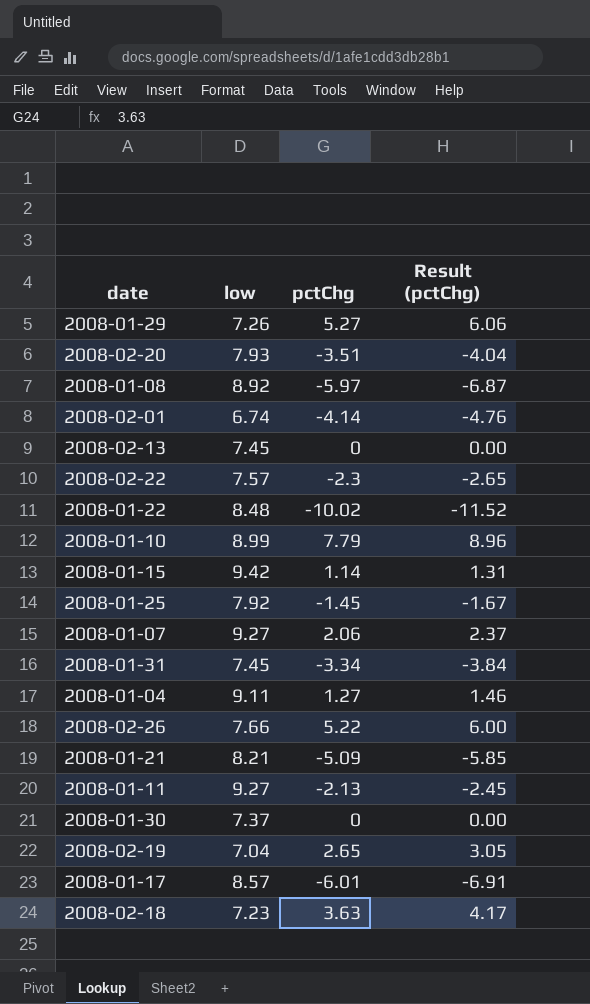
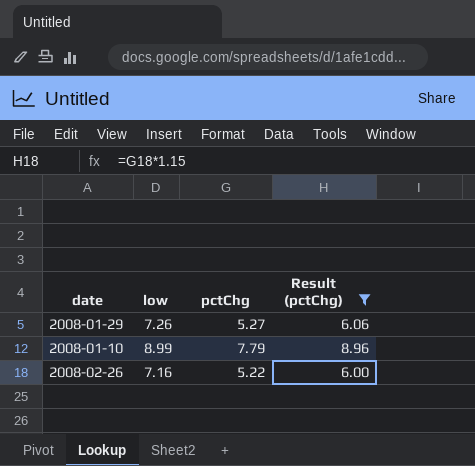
filter: none -> Result (pctChg) >= 6.00
2008-02-26 | low: 7.66 -> 7.16

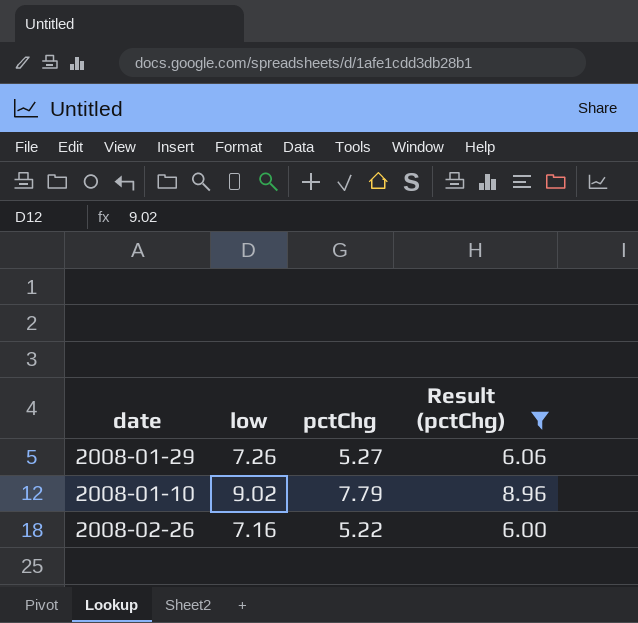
2008-01-10 | low: 8.99 -> 9.02

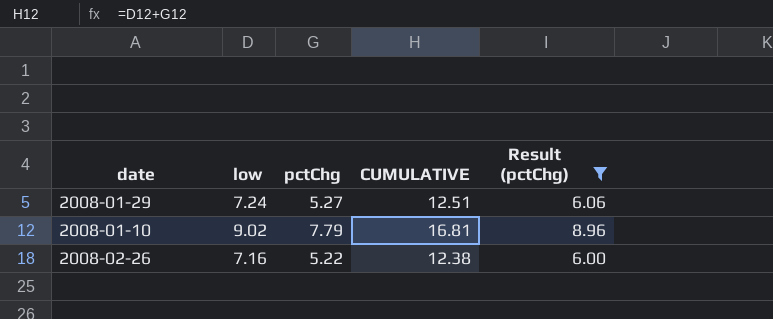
column CUMULATIVE | formula: none -> [low] + [pctChg]
2008-01-29 | low: 7.26 -> 7.24

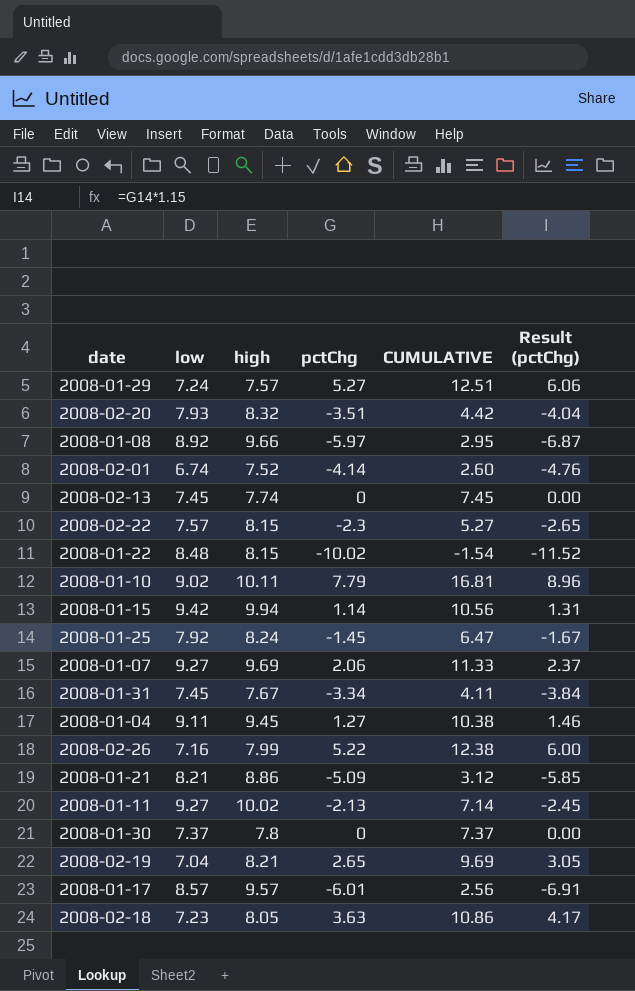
filter: Result (pctChg) >= 6.00 -> none
column high | position: none -> 3

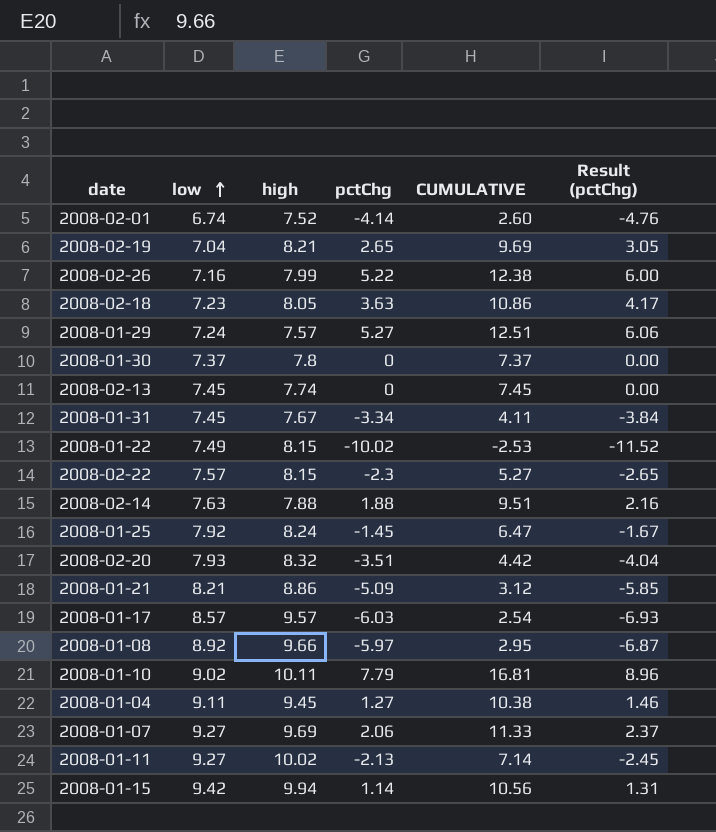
row order: none -> low ascending
2008-01-22 | low: 8.48 -> 7.49
2008-01-22 | CUMULATIVE: -1.54 -> -2.53
row 2008-02-14: none -> 7.63 | 7.88 | 1.88 | 9.51 | 2.16
2008-01-17 | pctChg: -6.01 -> -6.03
2008-01-17 | CUMULATIVE: 2.56 -> 2.54
2008-01-17 | Result (pctChg): -6.91 -> -6.93

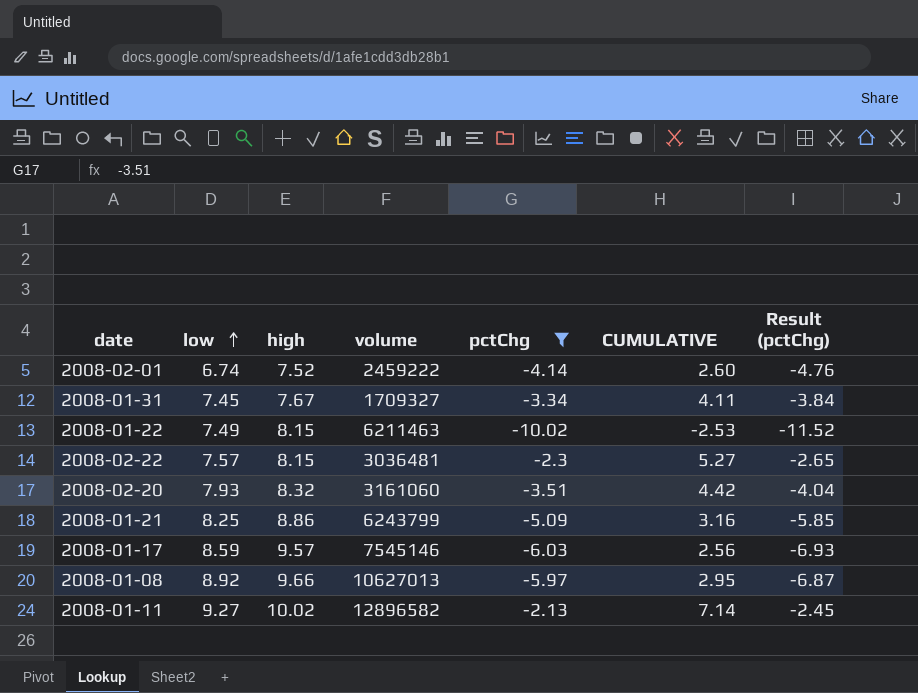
filter: none -> pctChg <= -2.13
column volume | position: none -> 4
2008-01-21 | low: 8.21 -> 8.25
2008-01-21 | CUMULATIVE: 3.12 -> 3.16
2008-01-17 | low: 8.57 -> 8.59
2008-01-17 | CUMULATIVE: 2.54 -> 2.56

